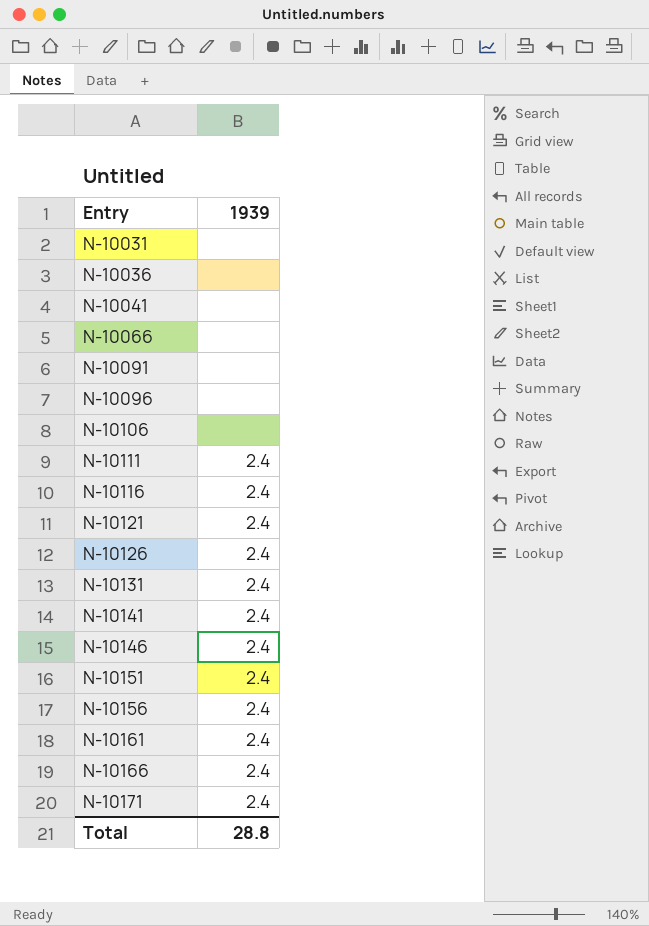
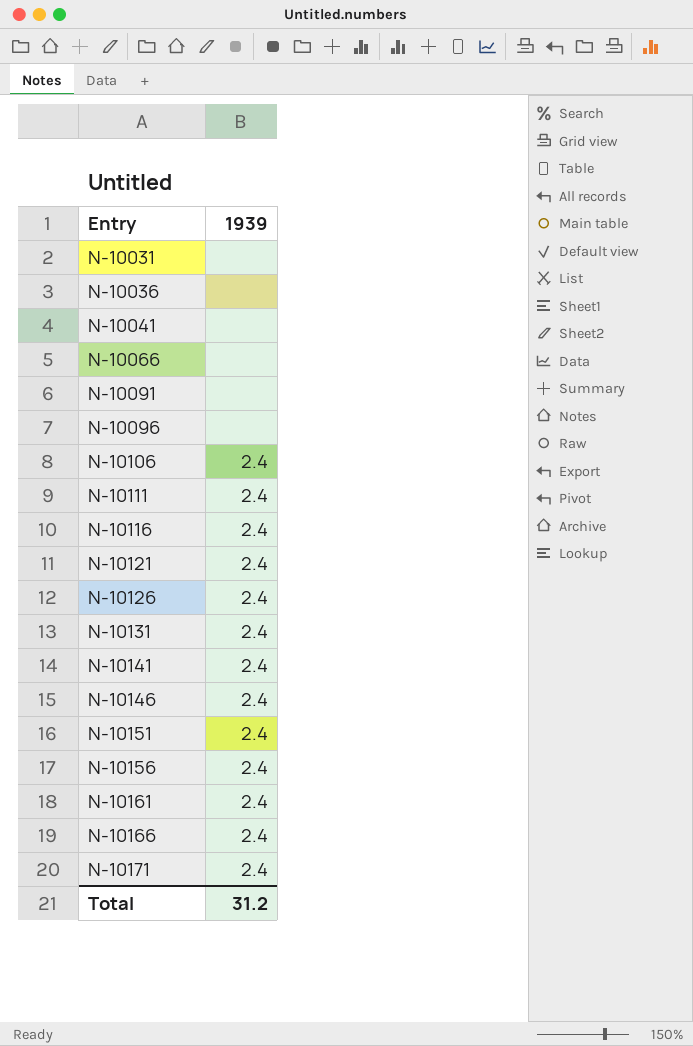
N-10106 | 1939: none -> 2.4
Total | 1939: 28.8 -> 31.2

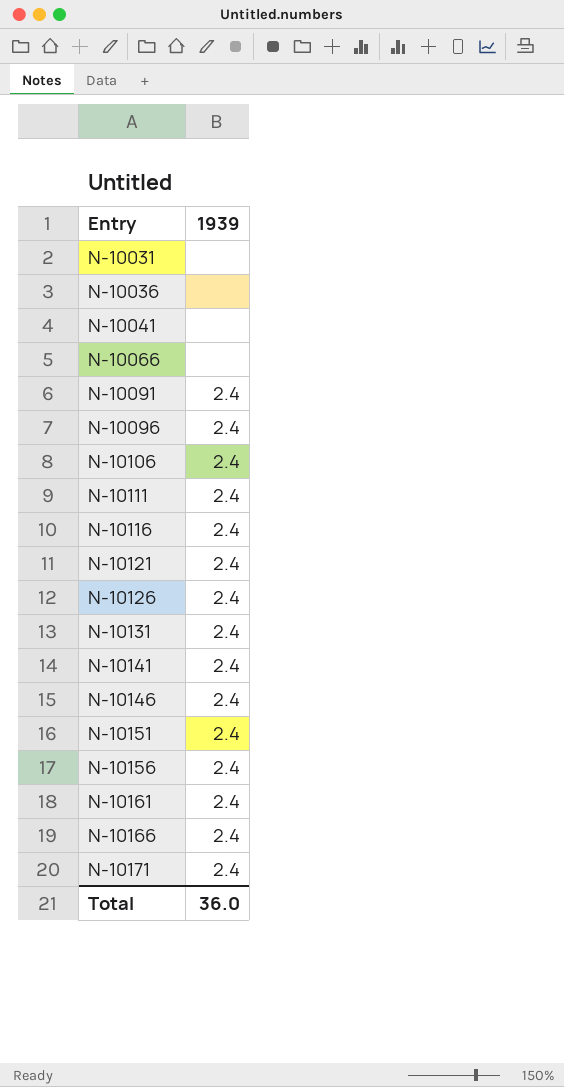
N-10091 | 1939: none -> 2.4
N-10096 | 1939: none -> 2.4
Total | 1939: 31.2 -> 36.0

